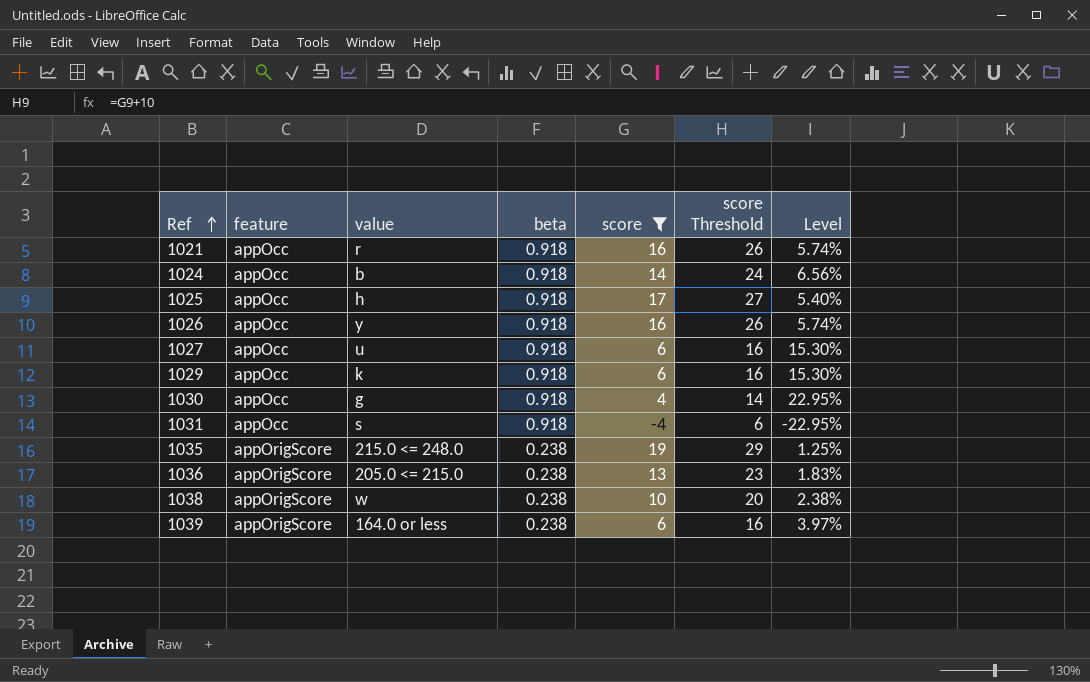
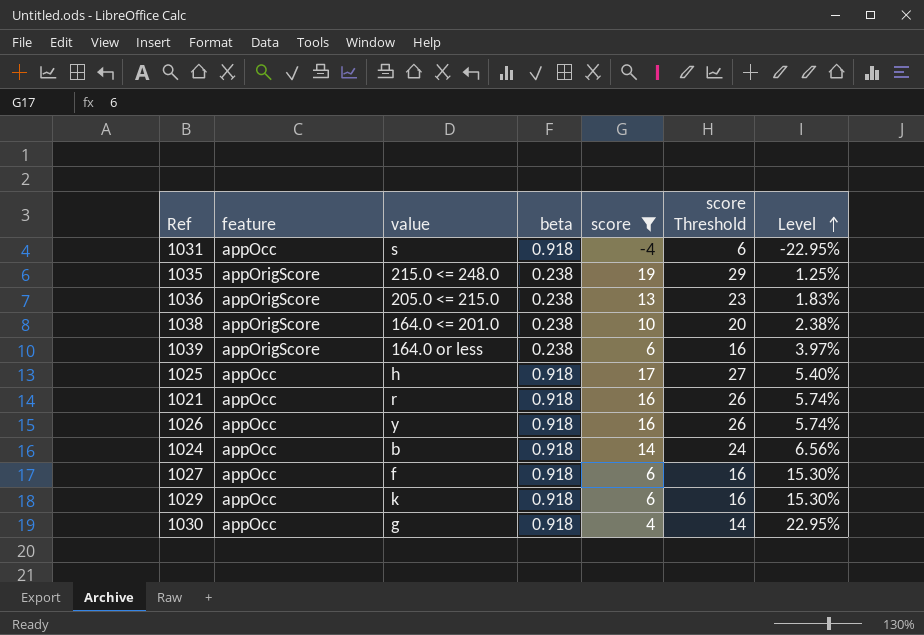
row order: Ref ascending -> Level ascending
1038 | value: w -> 164.0 <= 201.0
1027 | value: u -> f

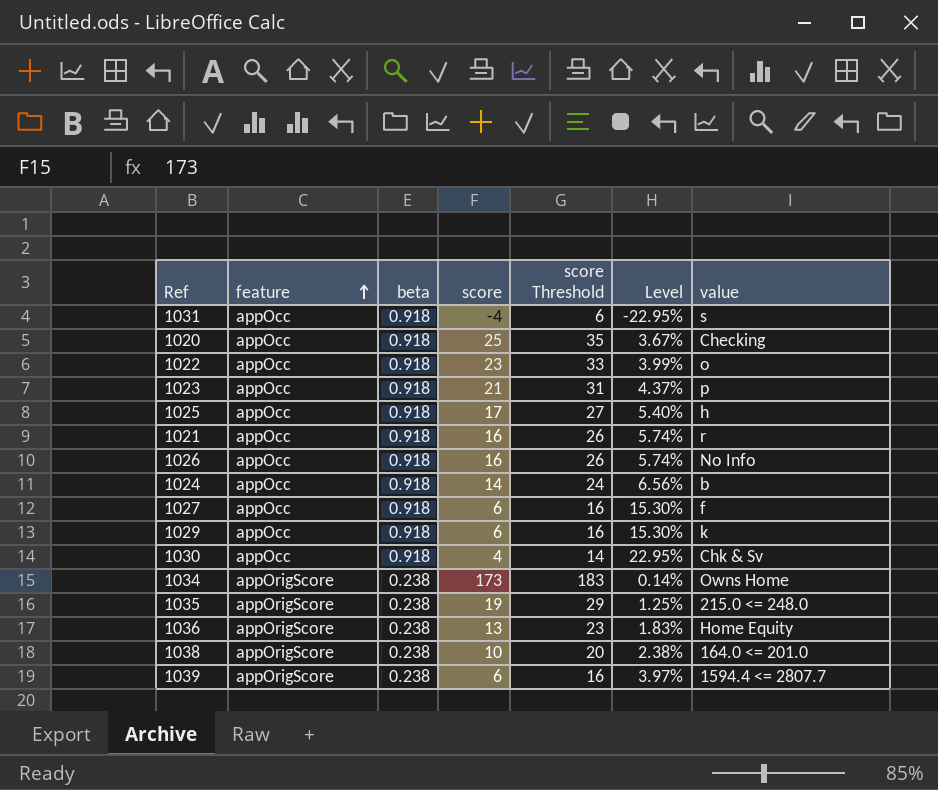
filter: score <= 19 -> none
row order: Level ascending -> feature ascending
column value | position: 3 -> 7
1026 | value: y -> No Info
1030 | value: g -> Chk & Sv
1036 | value: 205.0 <= 215.0 -> Home Equity
1039 | value: 164.0 or less -> 1594.4 <= 2807.7

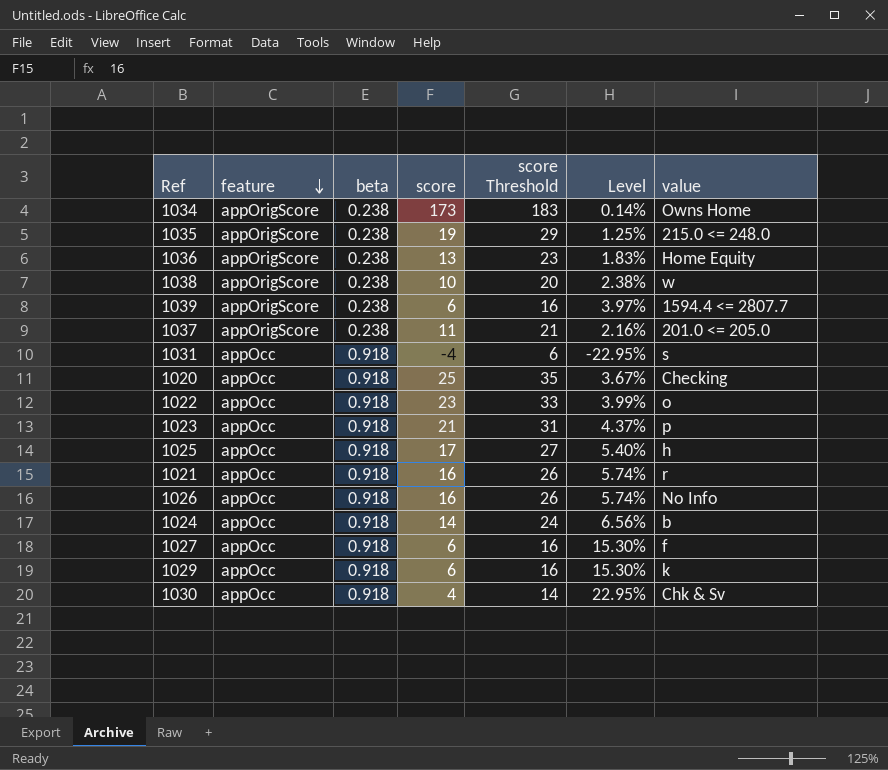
row order: feature ascending -> feature descending
1038 | value: 164.0 <= 201.0 -> w
row 1037: none -> appOrigScore | 0.238 | 11 | 21 | 2.16% | 201.0 <= 205.0

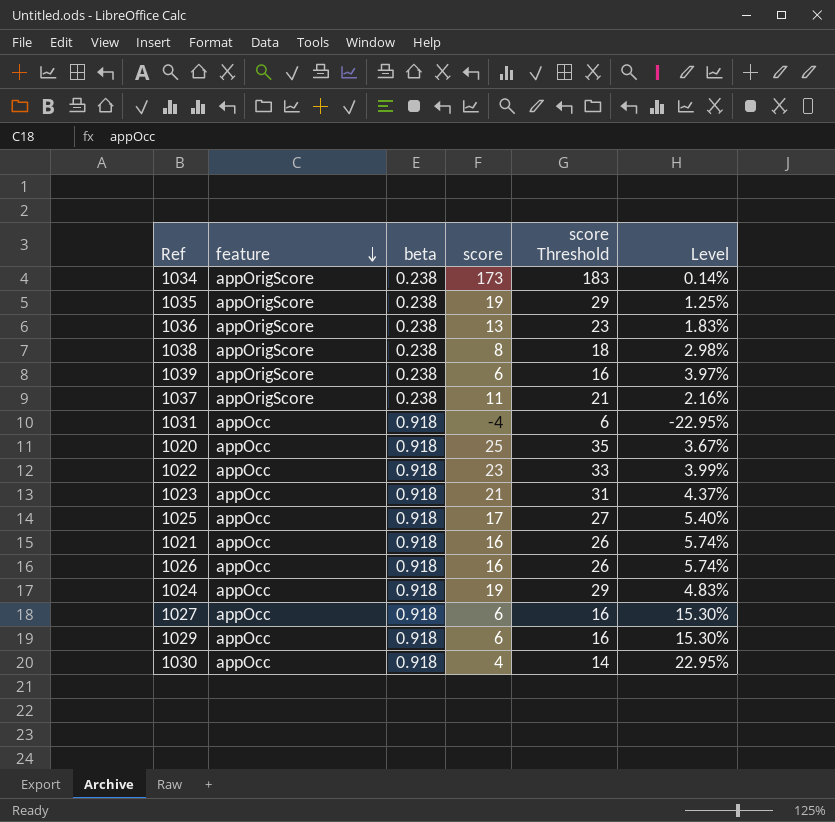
column value | position: 7 -> none
1038 | score: 10 -> 8
1038 | score Threshold: 20 -> 18
1038 | Level: 2.38% -> 2.98%
1024 | score: 14 -> 19
1024 | score Threshold: 24 -> 29
1024 | Level: 6.56% -> 4.83%

